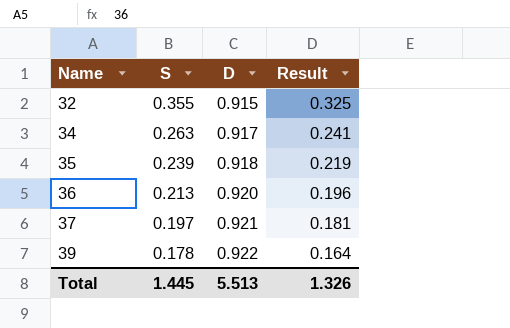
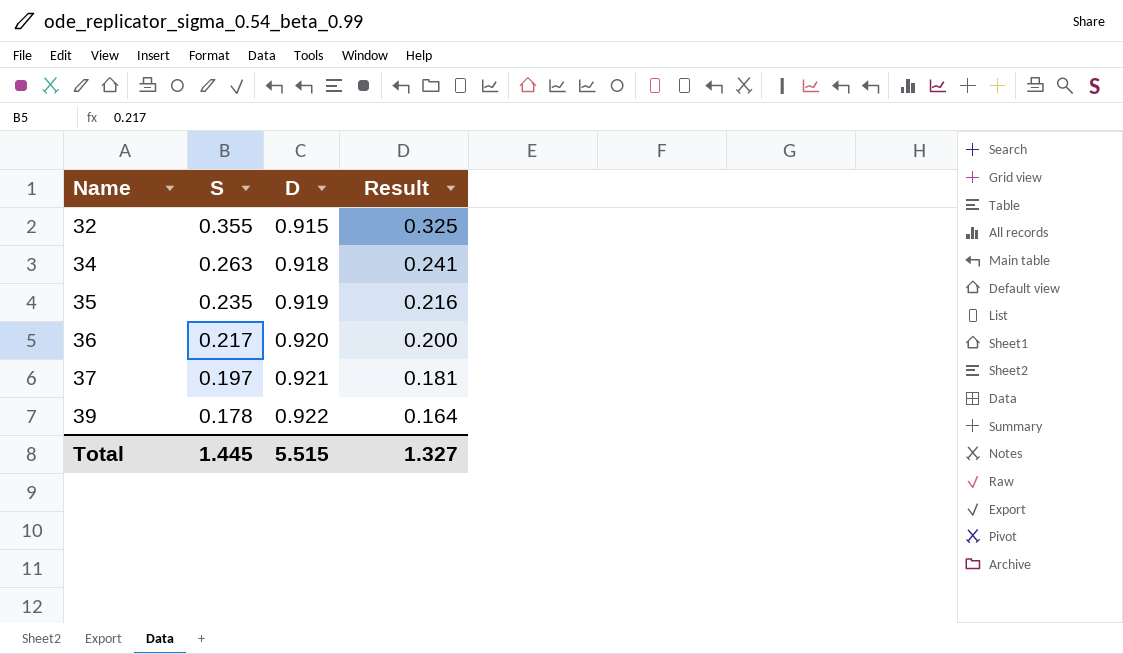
34 | D: 0.917 -> 0.918
35 | S: 0.239 -> 0.235
35 | D: 0.918 -> 0.919
35 | Result: 0.219 -> 0.216
36 | S: 0.213 -> 0.217
36 | Result: 0.196 -> 0.200
Total | D: 5.513 -> 5.515
Total | Result: 1.326 -> 1.327

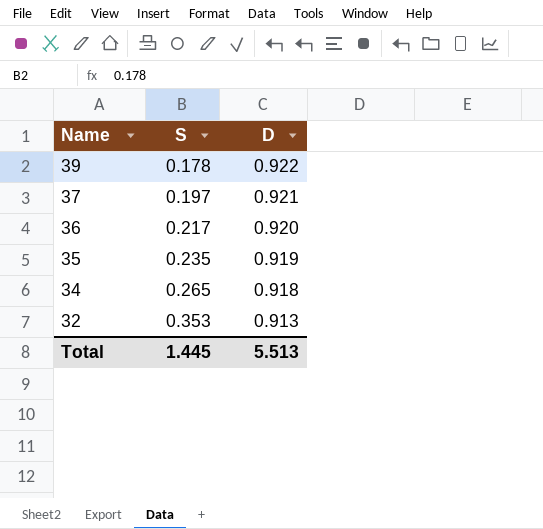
row order: Name ascending -> Name descending
column Result | formula: [S] * [D] -> none
34 | S: 0.263 -> 0.265
32 | S: 0.355 -> 0.353
32 | D: 0.915 -> 0.913
Total | D: 5.515 -> 5.513

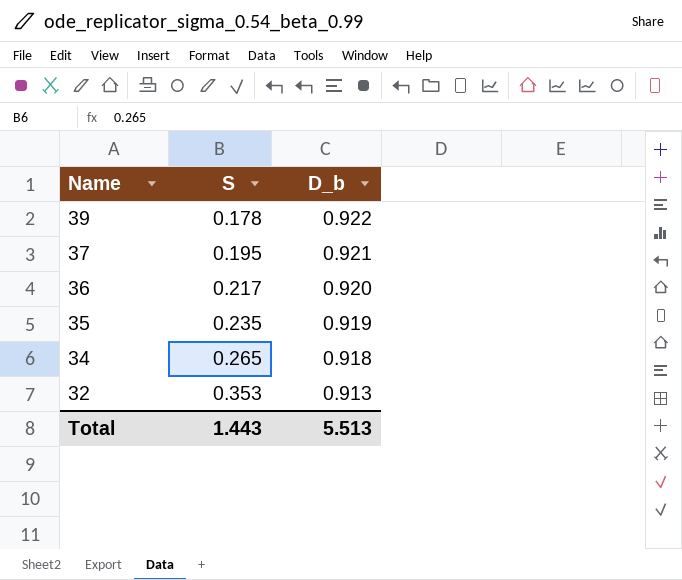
column name: D -> D_b
37 | S: 0.197 -> 0.195
Total | S: 1.445 -> 1.443

